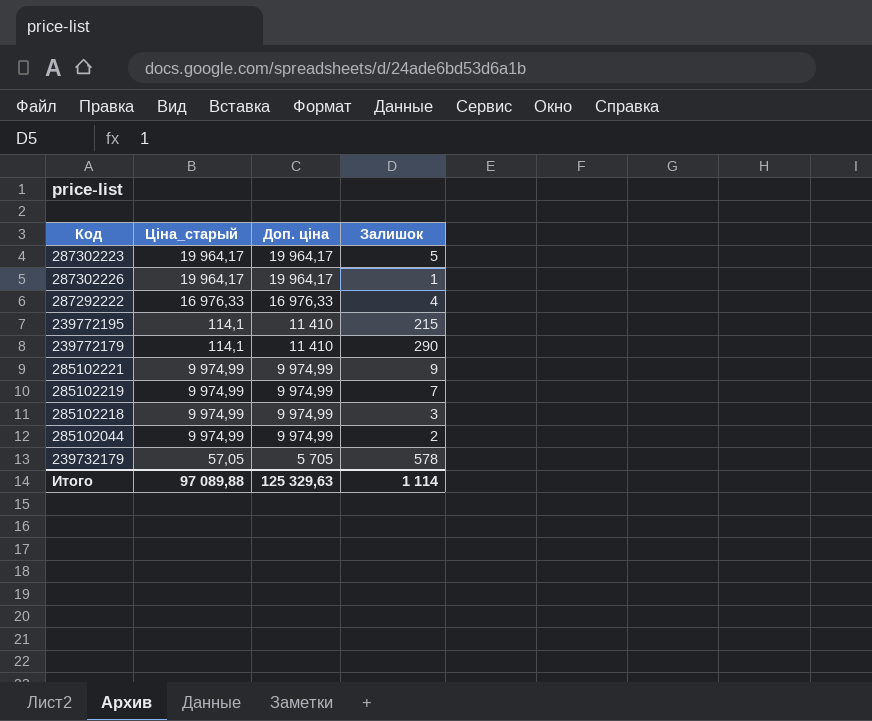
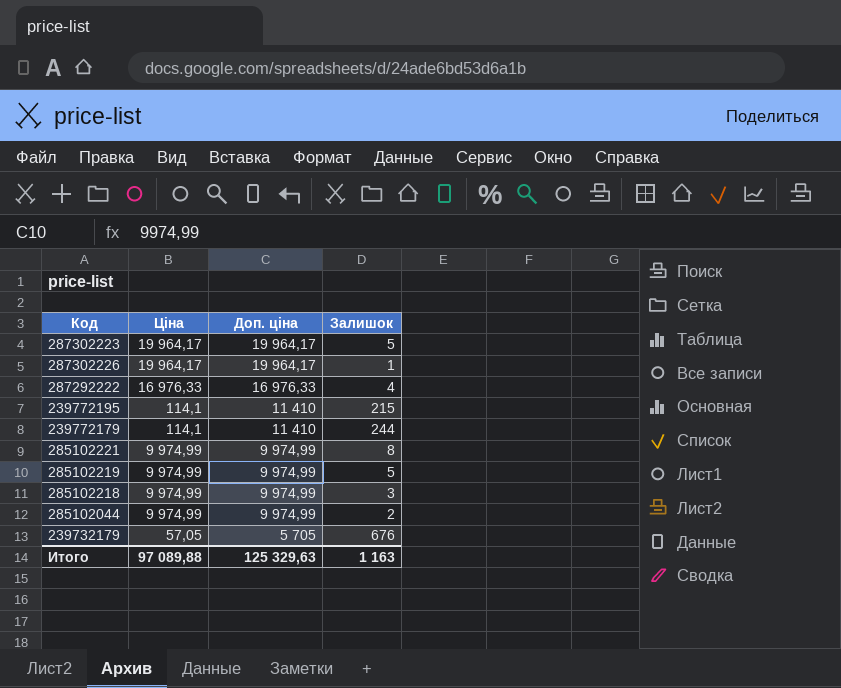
column name: Ціна_старый -> Ціна
239772179 | Залишок: 290 -> 244
285102221 | Залишок: 9 -> 8
285102219 | Залишок: 7 -> 5
239732179 | Залишок: 578 -> 676
Итого | Залишок: 1 114 -> 1 163

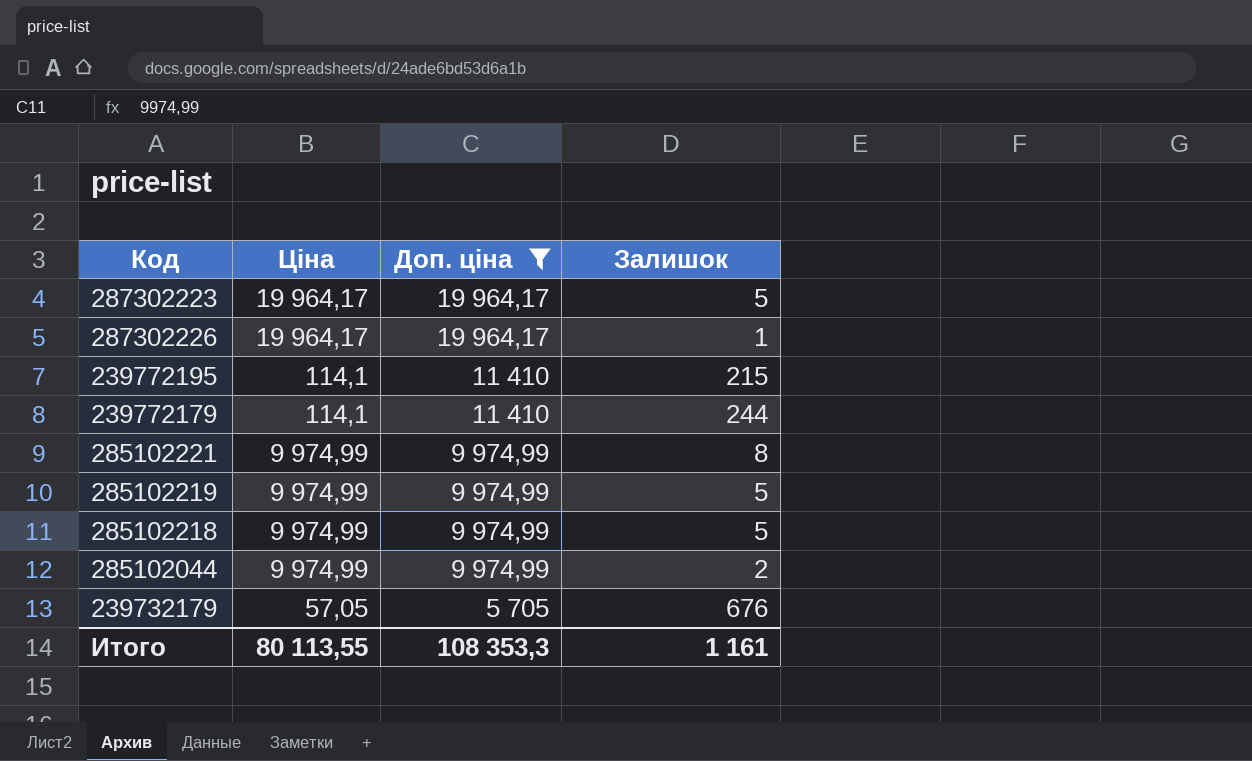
filter: none -> Доп. ціна != 16 976,33
285102218 | Залишок: 3 -> 5
Итого | Ціна: 97 089,88 -> 80 113,55
Итого | Доп. ціна: 125 329,63 -> 108 353,3
Итого | Залишок: 1 163 -> 1 161

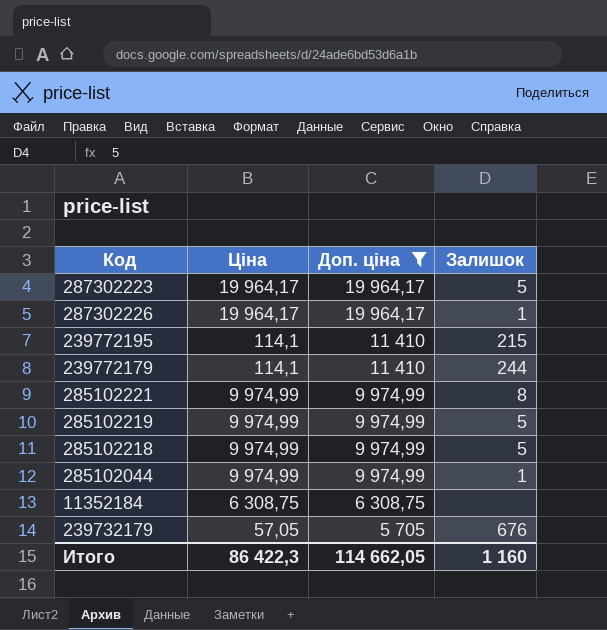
285102044 | Залишок: 2 -> 1
row 11352184: none -> 6 308,75 | 6 308,75 | none
Итого | Ціна: 80 113,55 -> 86 422,3
Итого | Доп. ціна: 108 353,3 -> 114 662,05
Итого | Залишок: 1 161 -> 1 160

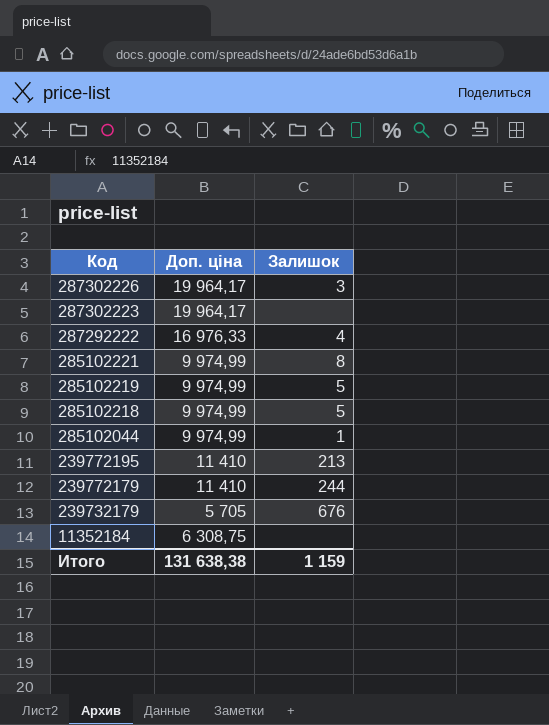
filter: Доп. ціна != 16 976,33 -> none
row order: Доп. ціна descending -> Код descending
column Ціна | position: 2 -> none
287302226 | Залишок: 1 -> 3
287302223 | Залишок: 5 -> none
239772195 | Залишок: 215 -> 213
Итого | Доп. ціна: 114 662,05 -> 131 638,38
Итого | Залишок: 1 160 -> 1 159

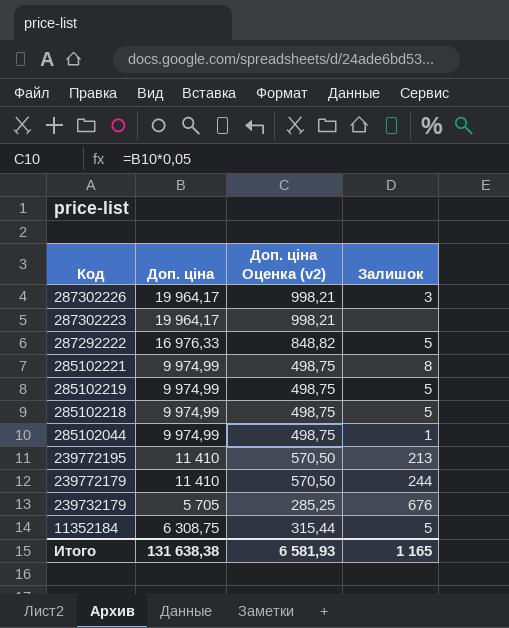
column Доп. ціна Оценка (v2) | formula: none -> [Доп. ціна] * 0,05
287292222 | Залишок: 4 -> 5
11352184 | Залишок: none -> 5
Итого | Залишок: 1 159 -> 1 165

